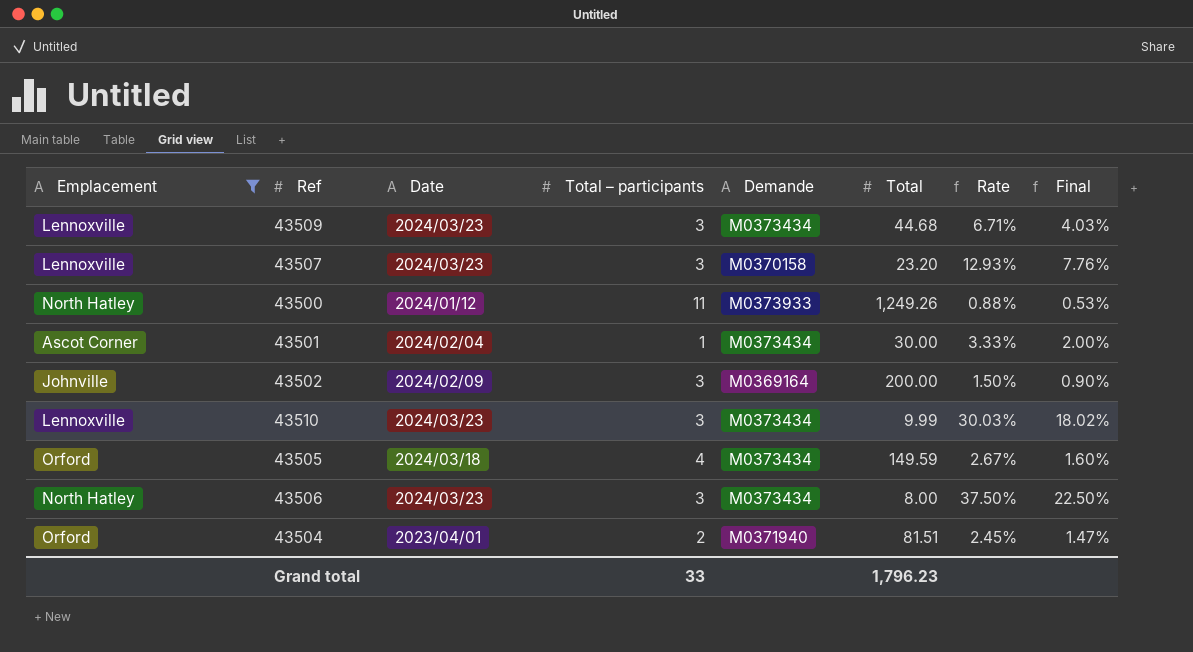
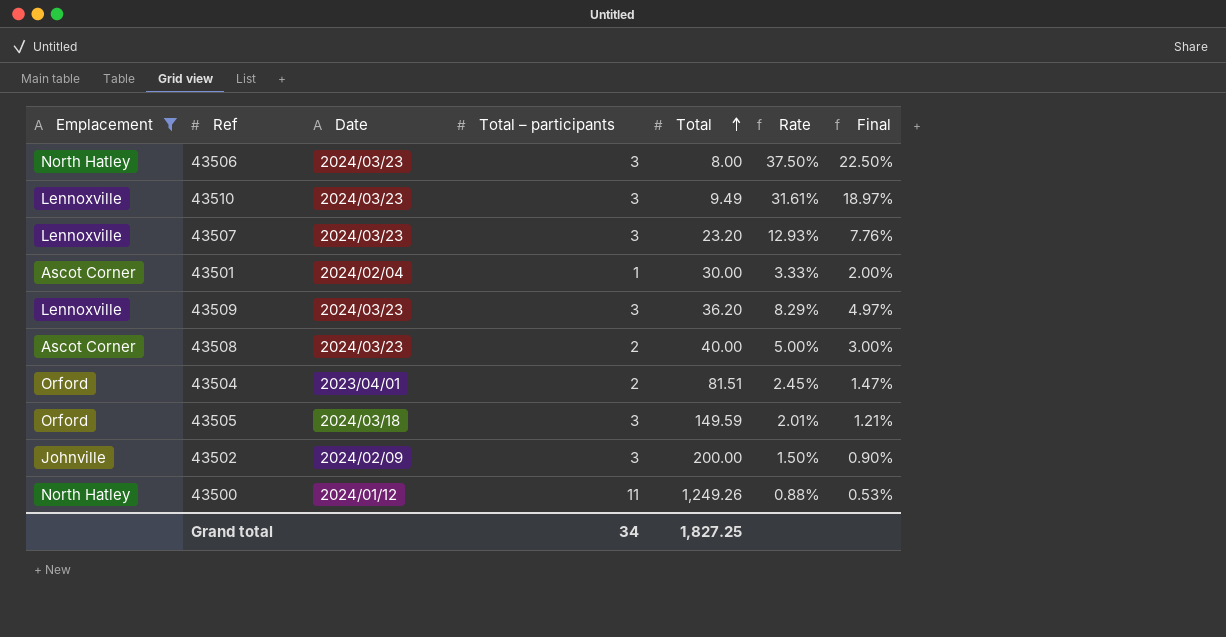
row order: none -> Total ascending
column Demande | position: 5 -> none
43510 | Total: 9.99 -> 9.49
43510 | Rate: 30.03% -> 31.61%
43510 | Final: 18.02% -> 18.97%
43509 | Total: 44.68 -> 36.20
43509 | Rate: 6.71% -> 8.29%
43509 | Final: 4.03% -> 4.97%
row 43508: none -> Ascot Corner | 2024/03/23 | 2 | 40.00 | 5.00% | 3.00%
43505 | Total – participants: 4 -> 3
43505 | Rate: 2.67% -> 2.01%
43505 | Final: 1.60% -> 1.21%
Grand total | Total – participants: 33 -> 34
Grand total | Total: 1,796.23 -> 1,827.25

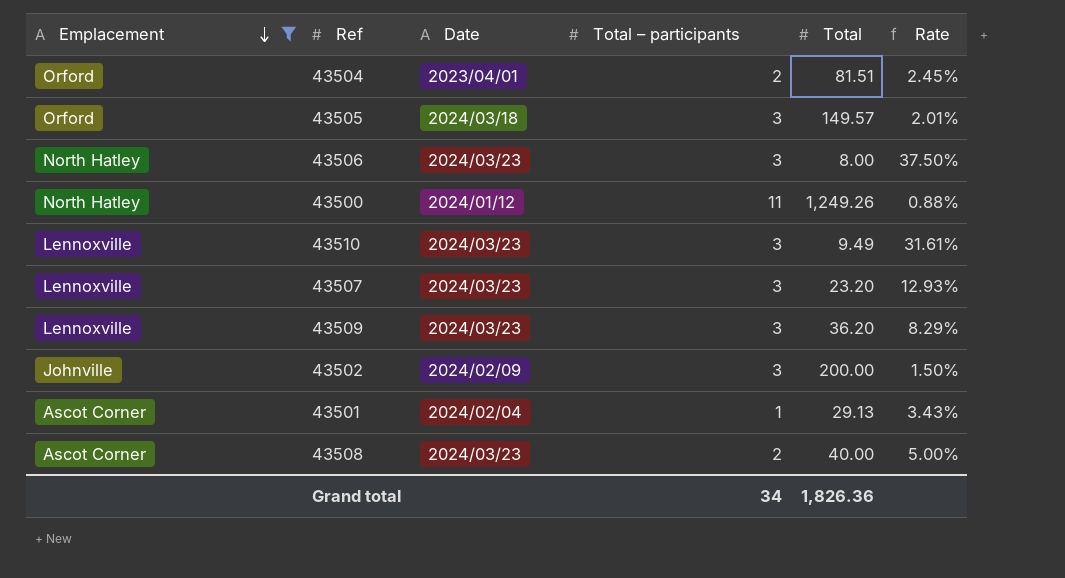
row order: Total ascending -> Emplacement descending
column Final | formula: [Rate] * 0.6 -> none
43505 | Total: 149.59 -> 149.57
43501 | Total: 30.00 -> 29.13
43501 | Rate: 3.33% -> 3.43%
Grand total | Total: 1,827.25 -> 1,826.36

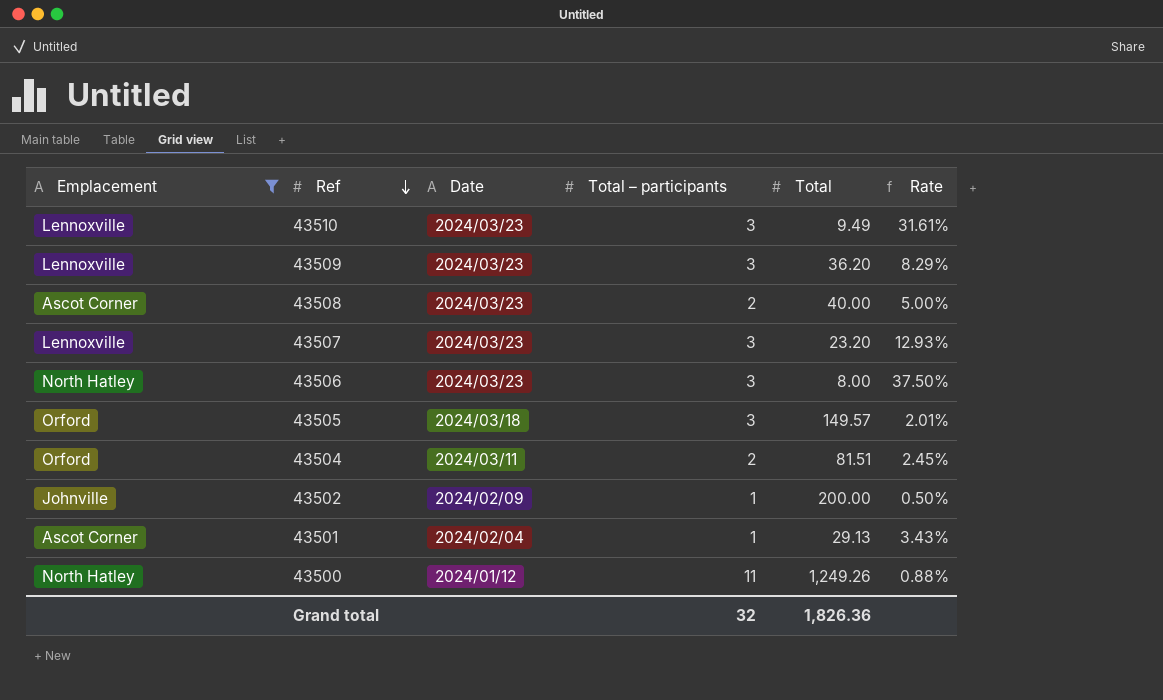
row order: Emplacement descending -> Ref descending
43504 | Date: 2023/04/01 -> 2024/03/11
43502 | Total – participants: 3 -> 1
43502 | Rate: 1.50% -> 0.50%
Grand total | Total – participants: 34 -> 32

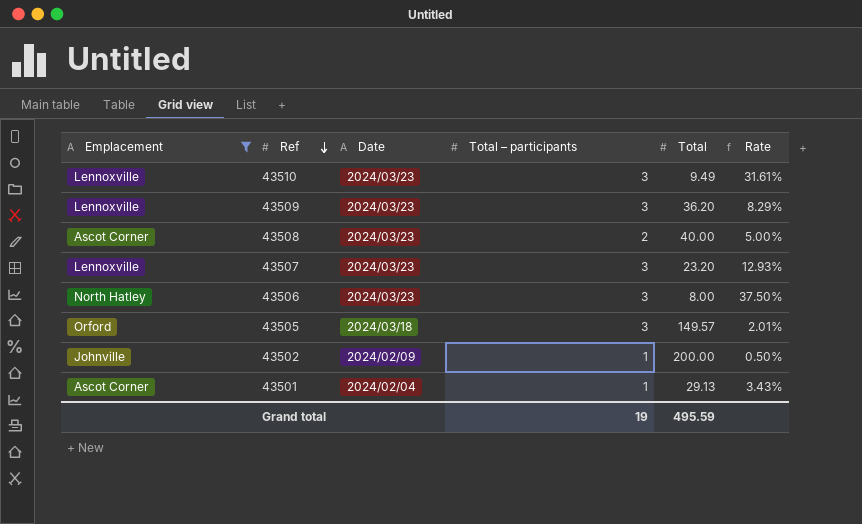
row 43504: Orford | 2024/03/11 | 2 | 81.51 | 2.45% -> none
row 43500: North Hatley | 2024/01/12 | 11 | 1,249.26 | 0.88% -> none
Grand total | Total – participants: 32 -> 19
Grand total | Total: 1,826.36 -> 495.59

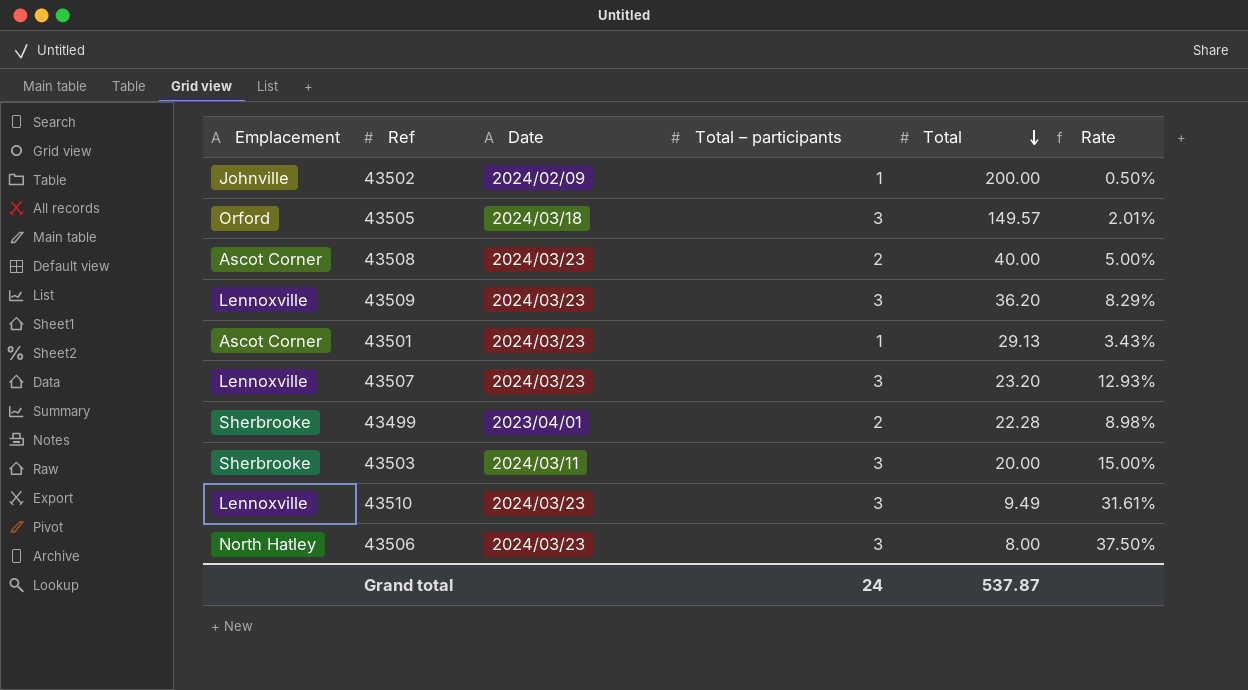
filter: Emplacement != Sherbrooke -> none
row order: Ref descending -> Total descending
43501 | Date: 2024/02/04 -> 2024/03/23
Grand total | Total – participants: 19 -> 24
Grand total | Total: 495.59 -> 537.87

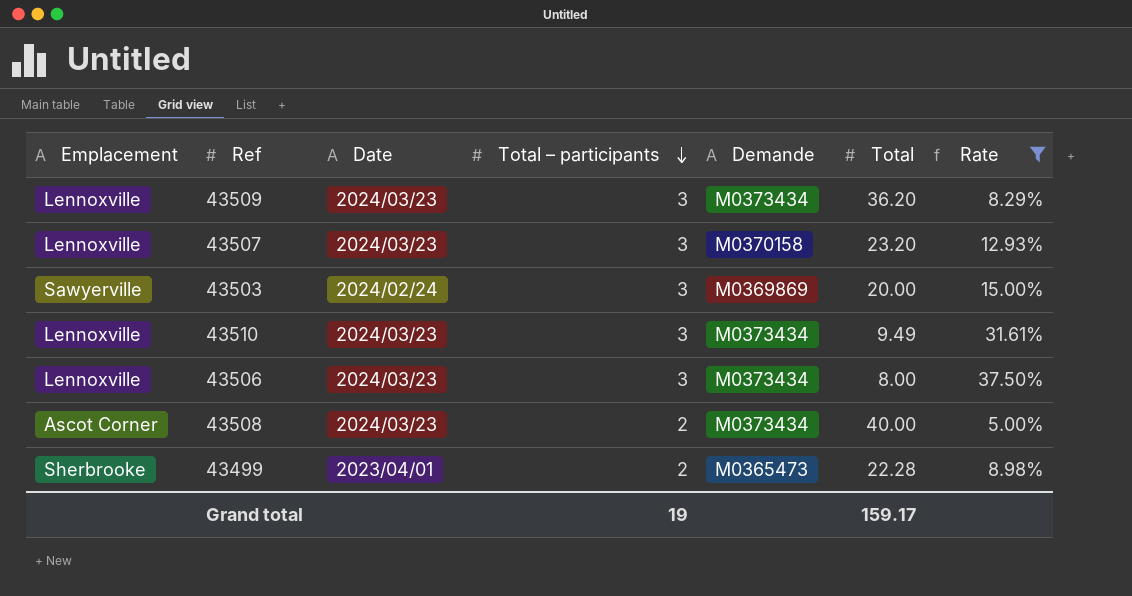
filter: none -> Rate >= 5.00%
row order: Total descending -> Total – participants descending
column Demande | position: none -> 5
43503 | Emplacement: Sherbrooke -> Sawyerville
43503 | Date: 2024/03/11 -> 2024/02/24
43506 | Emplacement: North Hatley -> Lennoxville
Grand total | Total – participants: 24 -> 19
Grand total | Total: 537.87 -> 159.17

